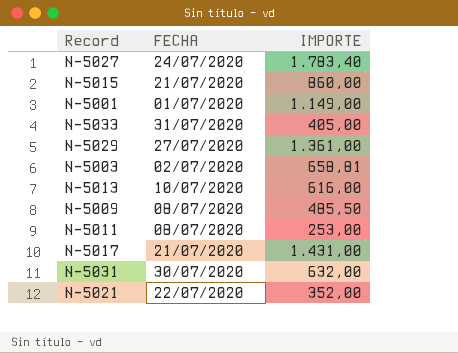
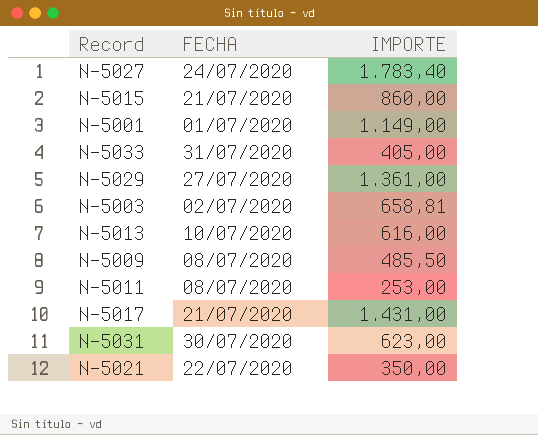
N-5031 | IMPORTE: 632,00 -> 623,00
N-5021 | IMPORTE: 352,00 -> 350,00

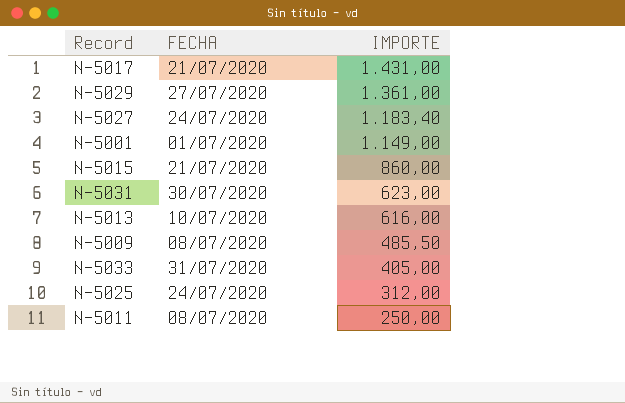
row order: none -> IMPORTE descending
row N-5003: 02/07/2020 | 658,81 -> none
row N-5021: 22/07/2020 | 350,00 -> none
N-5027 | IMPORTE: 1.783,40 -> 1.183,40
row N-5025: none -> 24/07/2020 | 312,00
N-5011 | IMPORTE: 253,00 -> 250,00

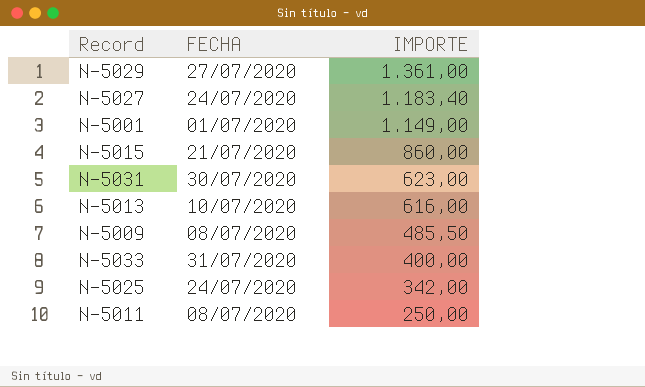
row N-5017: 21/07/2020 | 1.431,00 -> none
N-5033 | IMPORTE: 405,00 -> 400,00
N-5025 | IMPORTE: 312,00 -> 342,00

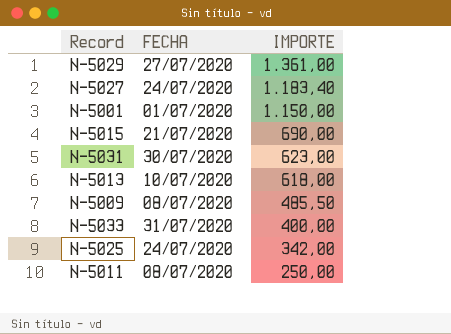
N-5001 | IMPORTE: 1.149,00 -> 1.150,00
N-5015 | IMPORTE: 860,00 -> 690,00
N-5013 | IMPORTE: 616,00 -> 618,00

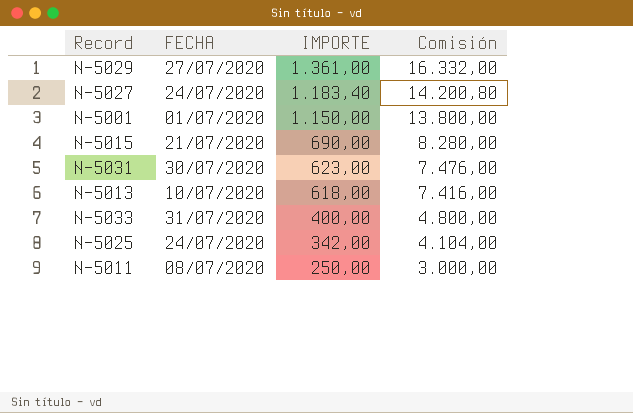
column Comisión | formula: none -> [IMPORTE] * 12
row N-5009: 08/07/2020 | 485,50 -> none

